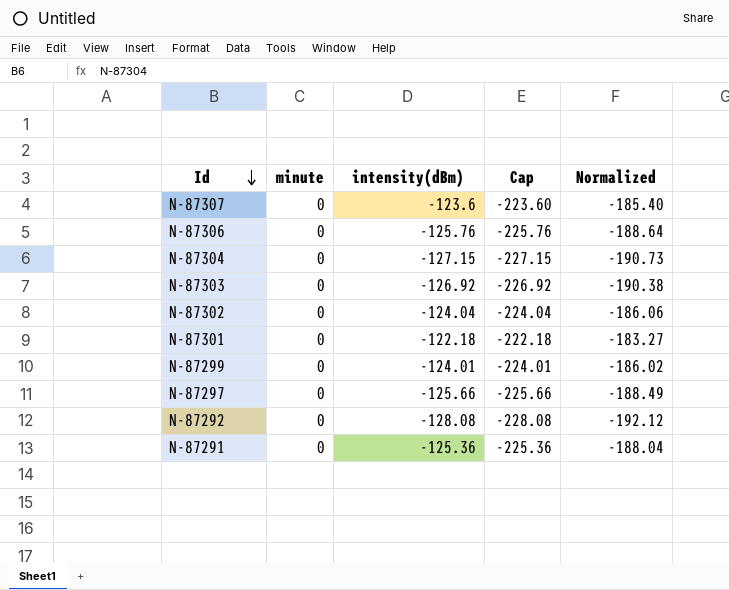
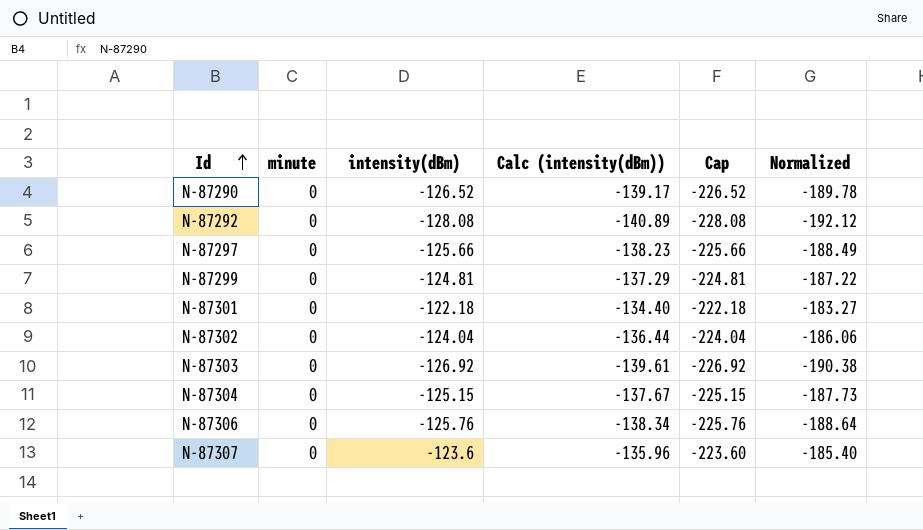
row order: Id descending -> Id ascending
column Calc (intensity(dBm)) | formula: none -> [intensity(dBm)] * 1.1
row N-87291: 0 | -125.36 | -225.36 | -188.04 -> none
row N-87290: none -> 0 | -126.52 | -139.17 | -226.52 | -189.78
N-87299 | intensity(dBm): -124.01 -> -124.81
N-87299 | Cap: -224.01 -> -224.81
N-87299 | Normalized: -186.02 -> -187.22
N-87304 | intensity(dBm): -127.15 -> -125.15
N-87304 | Cap: -227.15 -> -225.15
N-87304 | Normalized: -190.73 -> -187.73

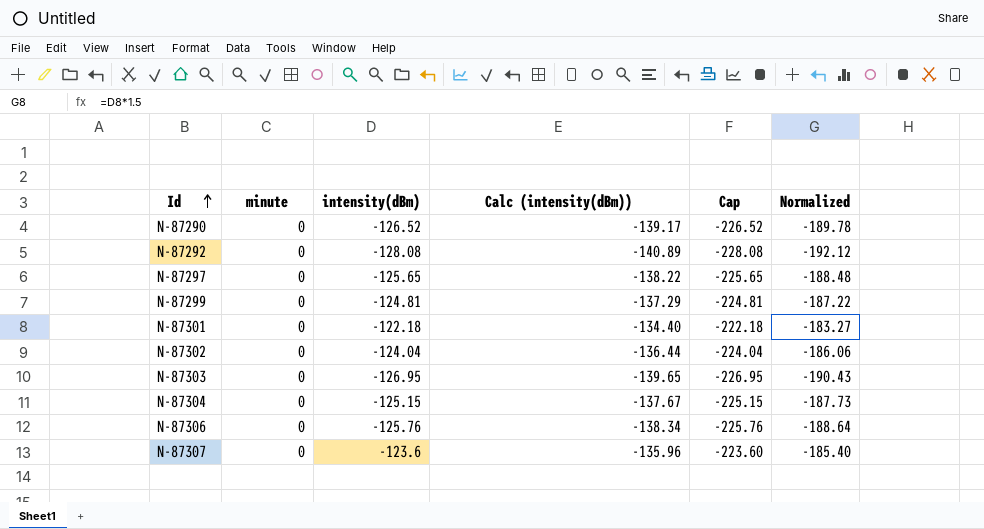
N-87297 | intensity(dBm): -125.66 -> -125.65
N-87297 | Calc (intensity(dBm)): -138.23 -> -138.22
N-87297 | Cap: -225.66 -> -225.65
N-87297 | Normalized: -188.49 -> -188.48
N-87303 | intensity(dBm): -126.92 -> -126.95
N-87303 | Calc (intensity(dBm)): -139.61 -> -139.65
N-87303 | Cap: -226.92 -> -226.95
N-87303 | Normalized: -190.38 -> -190.43

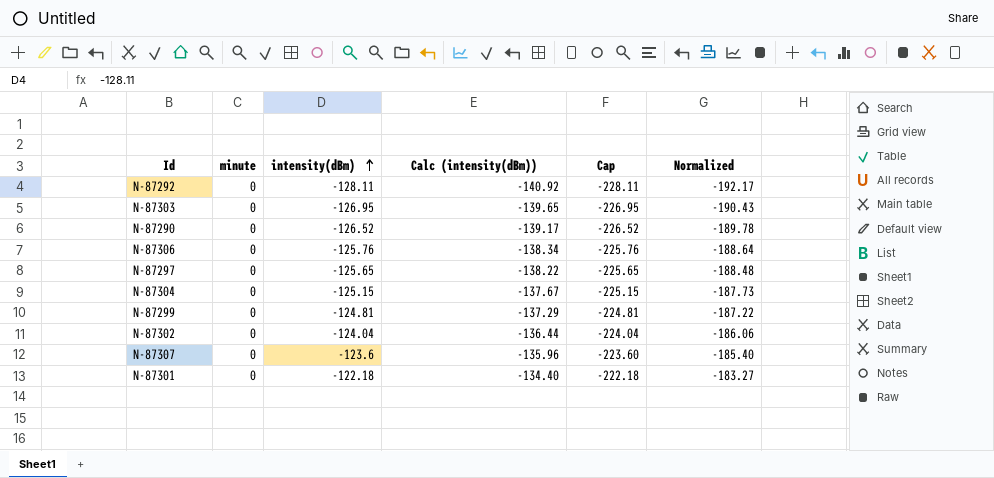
row order: Id ascending -> intensity(dBm) ascending
N-87292 | intensity(dBm): -128.08 -> -128.11
N-87292 | Calc (intensity(dBm)): -140.89 -> -140.92
N-87292 | Cap: -228.08 -> -228.11
N-87292 | Normalized: -192.12 -> -192.17

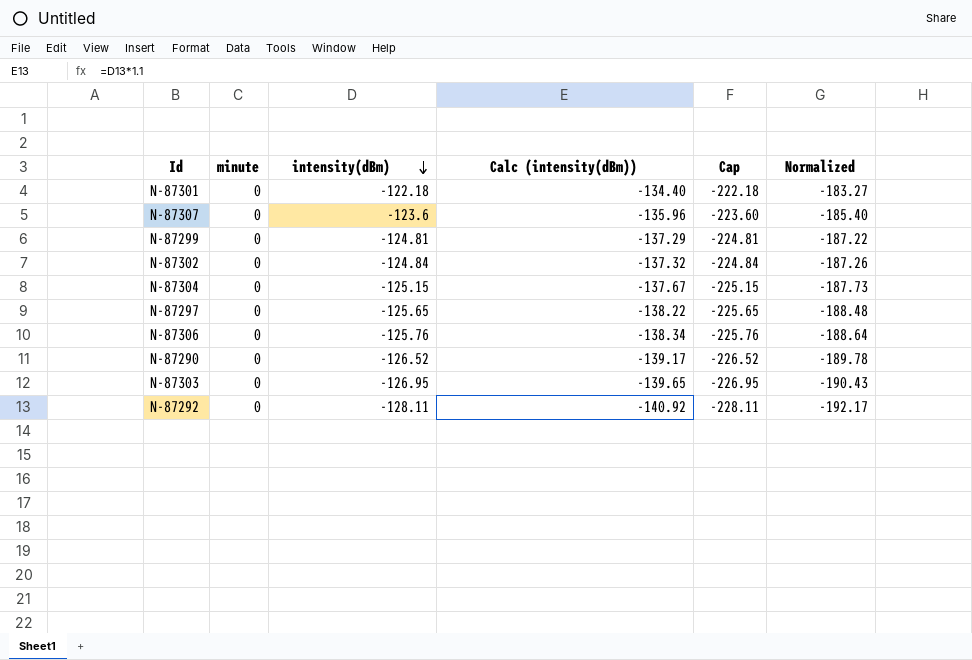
row order: intensity(dBm) ascending -> intensity(dBm) descending
N-87302 | intensity(dBm): -124.04 -> -124.84
N-87302 | Calc (intensity(dBm)): -136.44 -> -137.32
N-87302 | Cap: -224.04 -> -224.84
N-87302 | Normalized: -186.06 -> -187.26

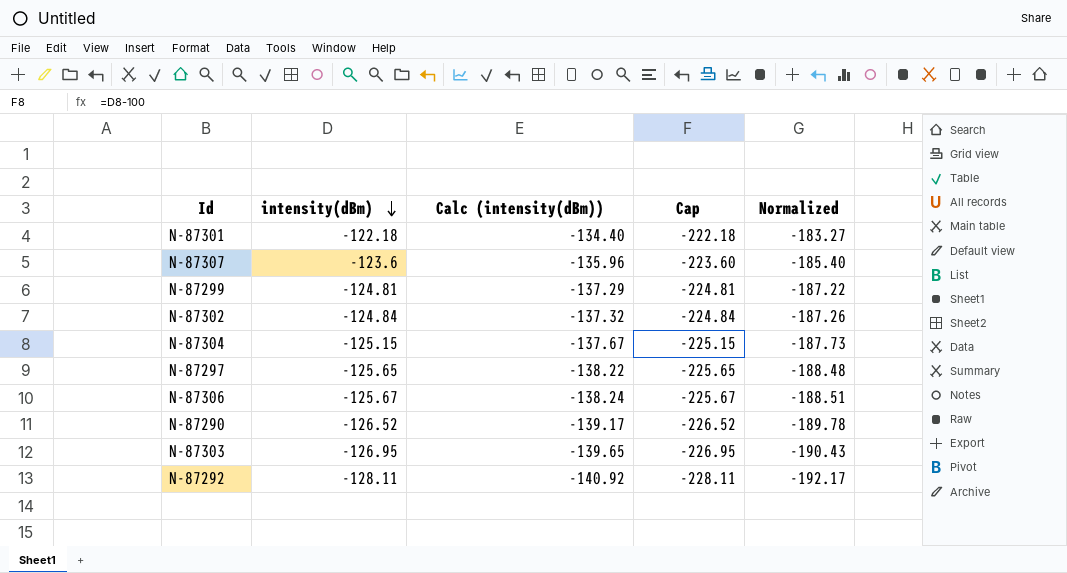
column minute | position: 2 -> none
N-87306 | intensity(dBm): -125.76 -> -125.67
N-87306 | Calc (intensity(dBm)): -138.34 -> -138.24
N-87306 | Cap: -225.76 -> -225.67
N-87306 | Normalized: -188.64 -> -188.51

